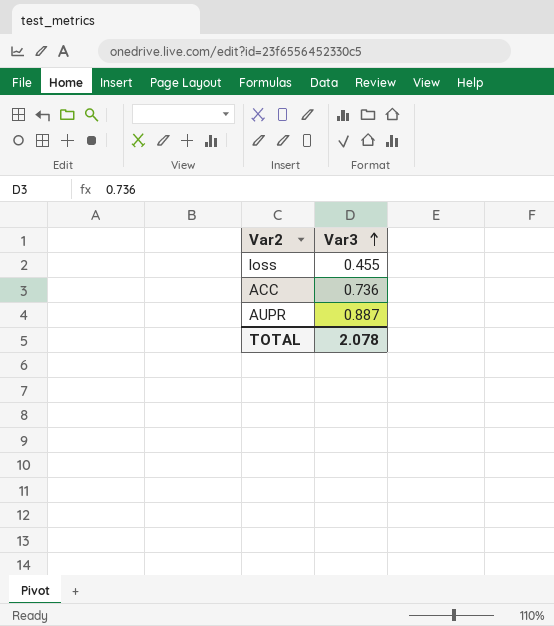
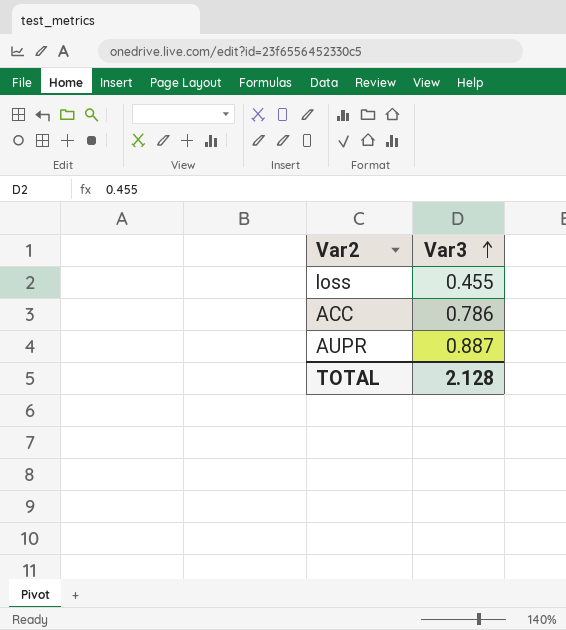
ACC | Var3: 0.736 -> 0.786
TOTAL | Var3: 2.078 -> 2.128

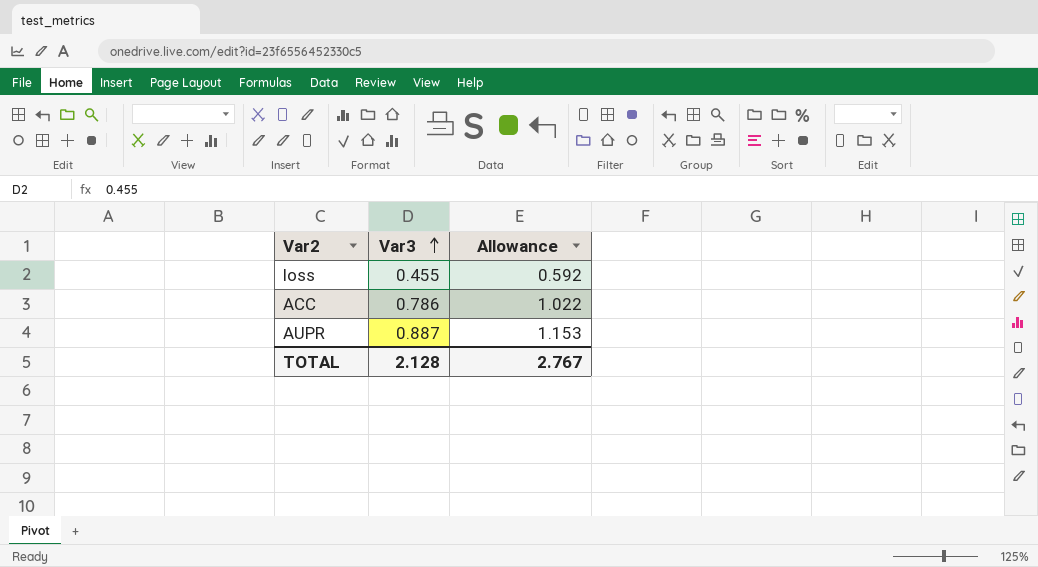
column Allowance | formula: none -> [Var3] * 1.3

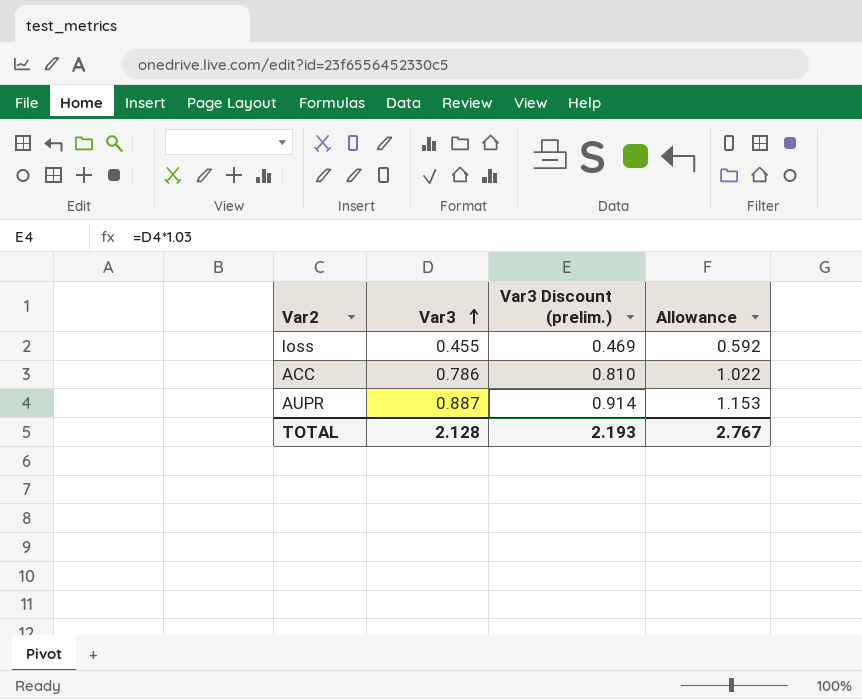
column Var3 Discount (prelim.) | formula: none -> [Var3] * 1.03

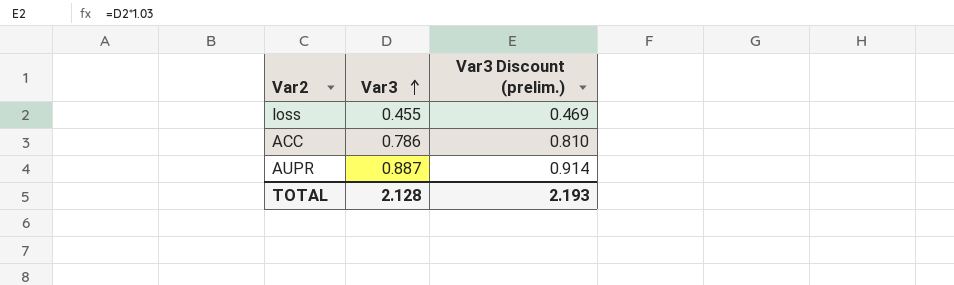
column Allowance | formula: [Var3] * 1.3 -> none

